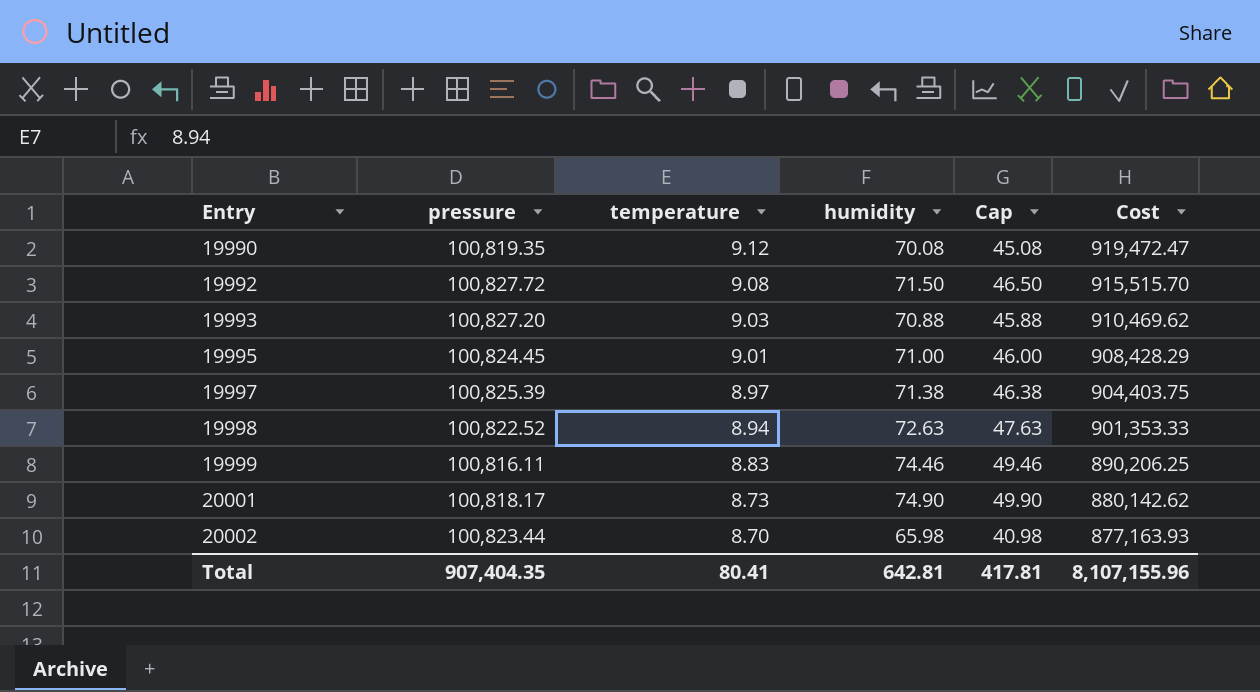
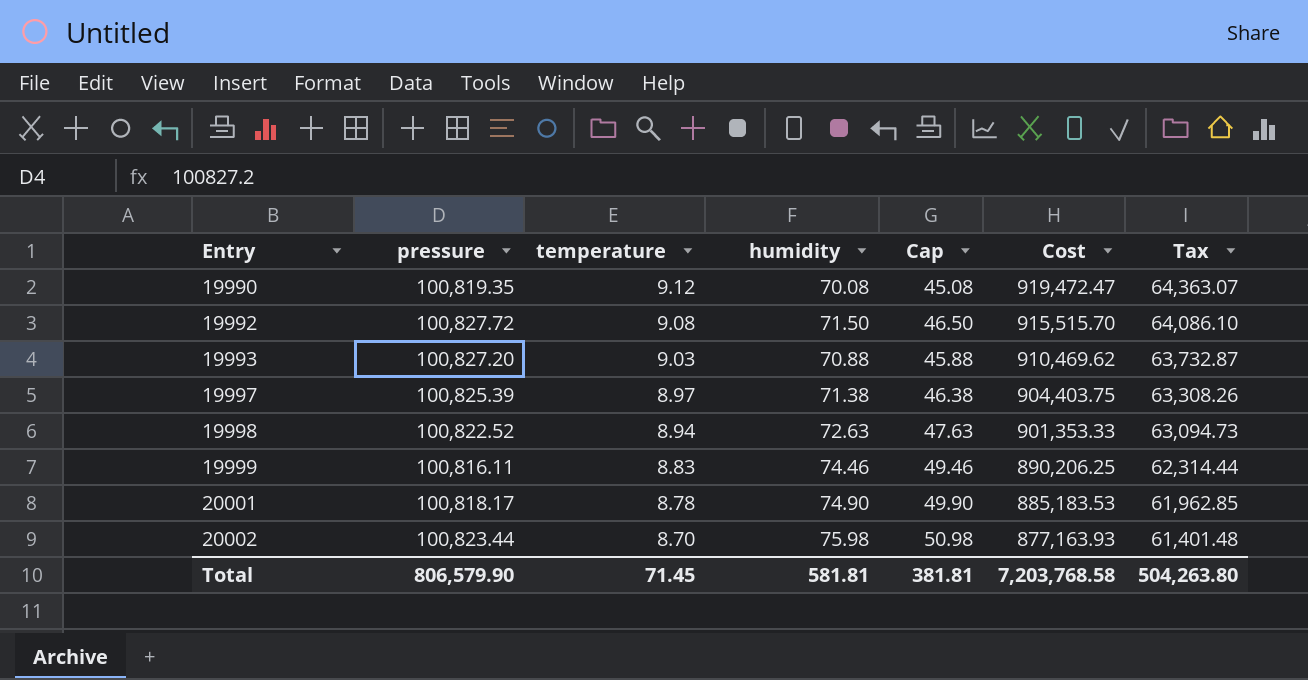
column Tax | formula: none -> [Cost] * 0.07
row 19995: 100,824.45 | 9.01 | 71.00 | 46.00 | 908,428.29 -> none
20001 | temperature: 8.73 -> 8.78
20001 | Cost: 880,142.62 -> 885,183.53
20002 | humidity: 65.98 -> 75.98
20002 | Cap: 40.98 -> 50.98
Total | pressure: 907,404.35 -> 806,579.90
Total | temperature: 80.41 -> 71.45
Total | humidity: 642.81 -> 581.81
Total | Cap: 417.81 -> 381.81
Total | Cost: 8,107,155.96 -> 7,203,768.58

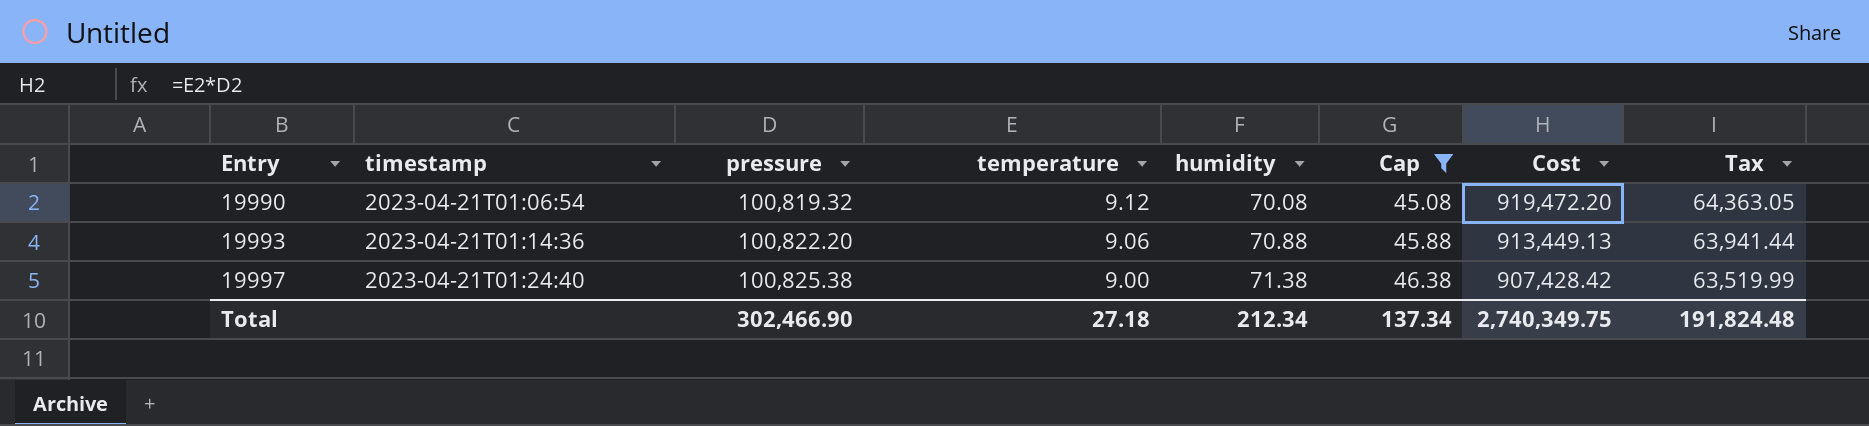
filter: none -> Cap <= 46.38
column timestamp | position: none -> 2
19990 | pressure: 100,819.35 -> 100,819.32
19990 | Cost: 919,472.47 -> 919,472.20
19990 | Tax: 64,363.07 -> 64,363.05
19993 | pressure: 100,827.20 -> 100,822.20
19993 | temperature: 9.03 -> 9.06
19993 | Cost: 910,469.62 -> 913,449.13
19993 | Tax: 63,732.87 -> 63,941.44
19997 | pressure: 100,825.39 -> 100,825.38
19997 | temperature: 8.97 -> 9.00
19997 | Cost: 904,403.75 -> 907,428.42
19997 | Tax: 63,308.26 -> 63,519.99
Total | pressure: 806,579.90 -> 302,466.90
Total | temperature: 71.45 -> 27.18
Total | humidity: 581.81 -> 212.34
Total | Cap: 381.81 -> 137.34
Total | Cost: 7,203,768.58 -> 2,740,349.75
Total | Tax: 504,263.80 -> 191,824.48

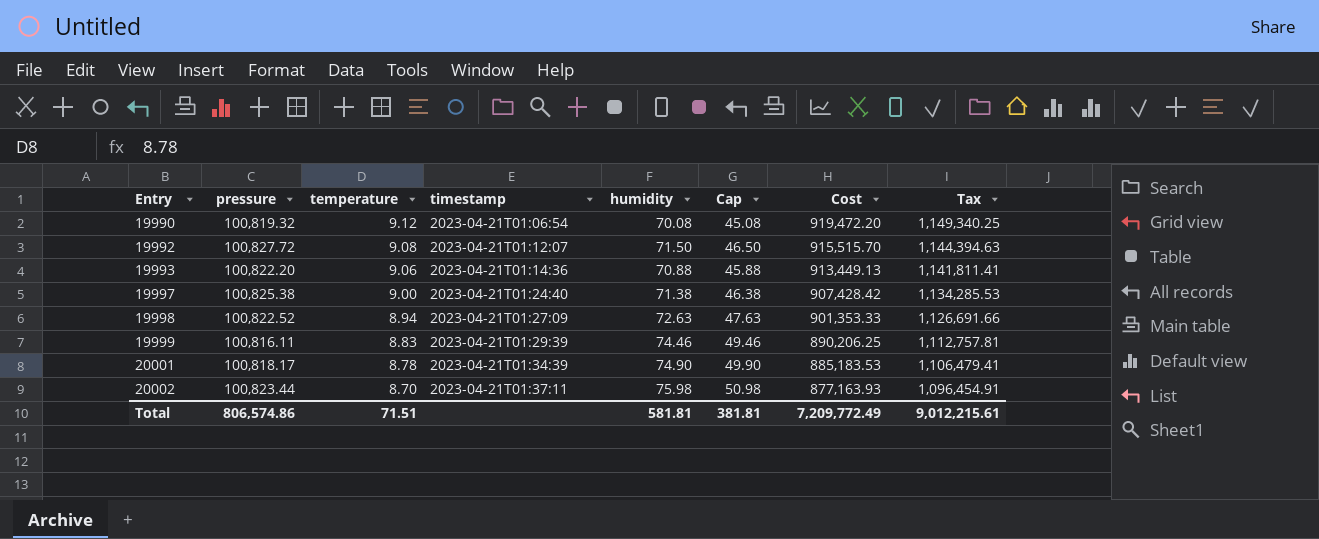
filter: Cap <= 46.38 -> none
column timestamp | position: 2 -> 4
column Tax | formula: [Cost] * 0.07 -> [Cost] * 1.25
Total | pressure: 302,466.90 -> 806,574.86
Total | temperature: 27.18 -> 71.51
Total | humidity: 212.34 -> 581.81
Total | Cap: 137.34 -> 381.81
Total | Cost: 2,740,349.75 -> 7,209,772.49
Total | Tax: 191,824.48 -> 9,012,215.61

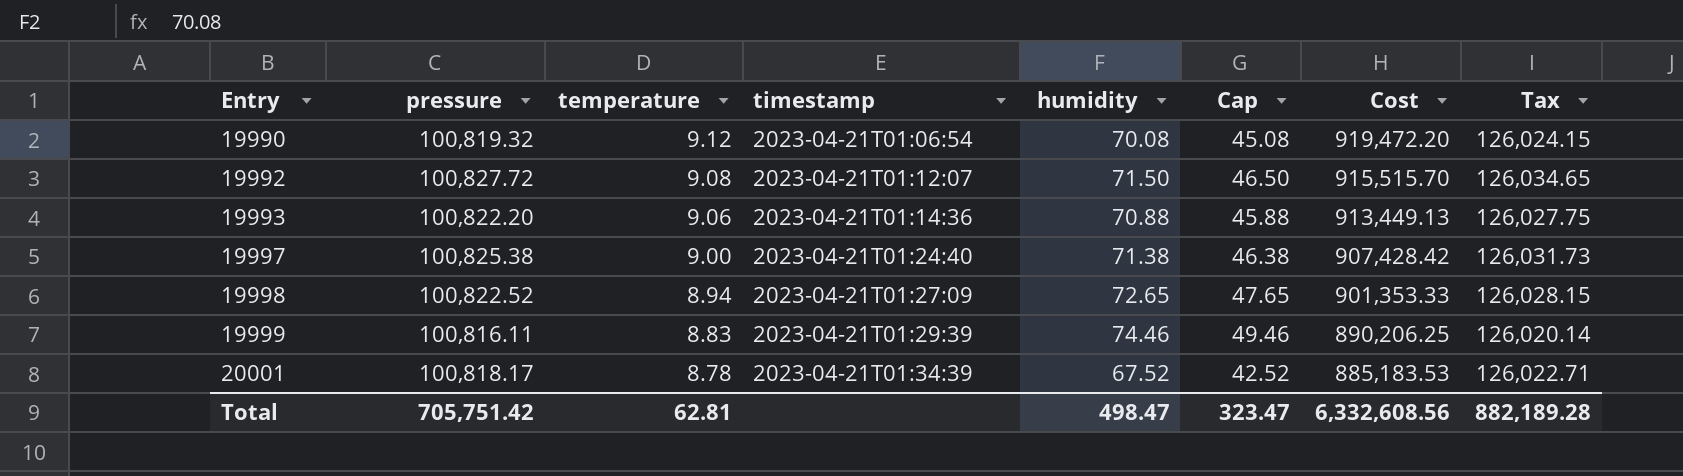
column Tax | formula: [Cost] * 1.25 -> [pressure] * 1.25
row 20002: 100,823.44 | 8.70 | 2023-04-21T01:37:11 | 75.98 | 50.98 | 877,163.93 | 1,096,454.91 -> none
19998 | humidity: 72.63 -> 72.65
19998 | Cap: 47.63 -> 47.65
20001 | humidity: 74.90 -> 67.52
20001 | Cap: 49.90 -> 42.52
Total | pressure: 806,574.86 -> 705,751.42
Total | temperature: 71.51 -> 62.81
Total | humidity: 581.81 -> 498.47
Total | Cap: 381.81 -> 323.47
Total | Cost: 7,209,772.49 -> 6,332,608.56
Total | Tax: 9,012,215.61 -> 882,189.28

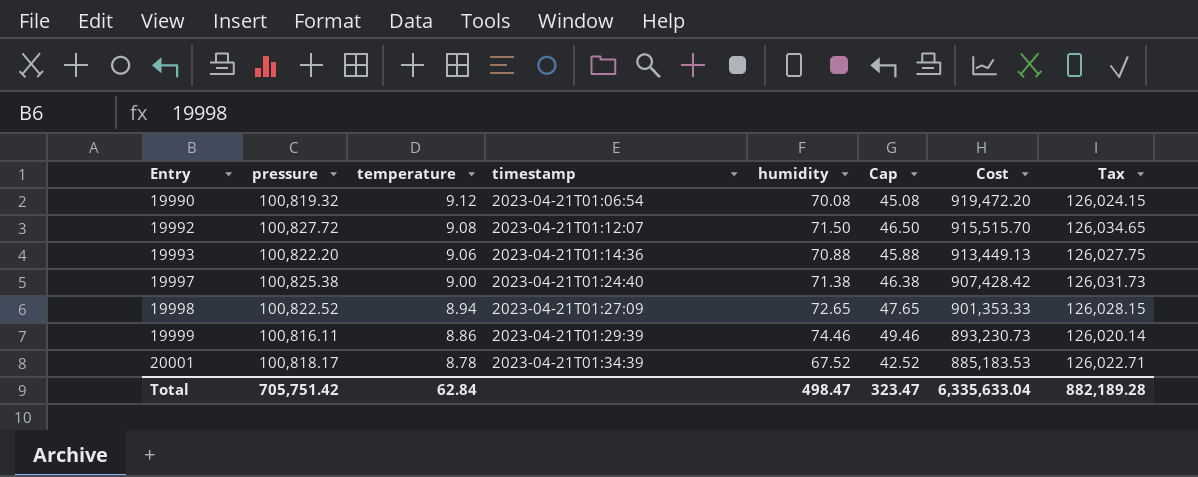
19999 | temperature: 8.83 -> 8.86
19999 | Cost: 890,206.25 -> 893,230.73
Total | temperature: 62.81 -> 62.84
Total | Cost: 6,332,608.56 -> 6,335,633.04

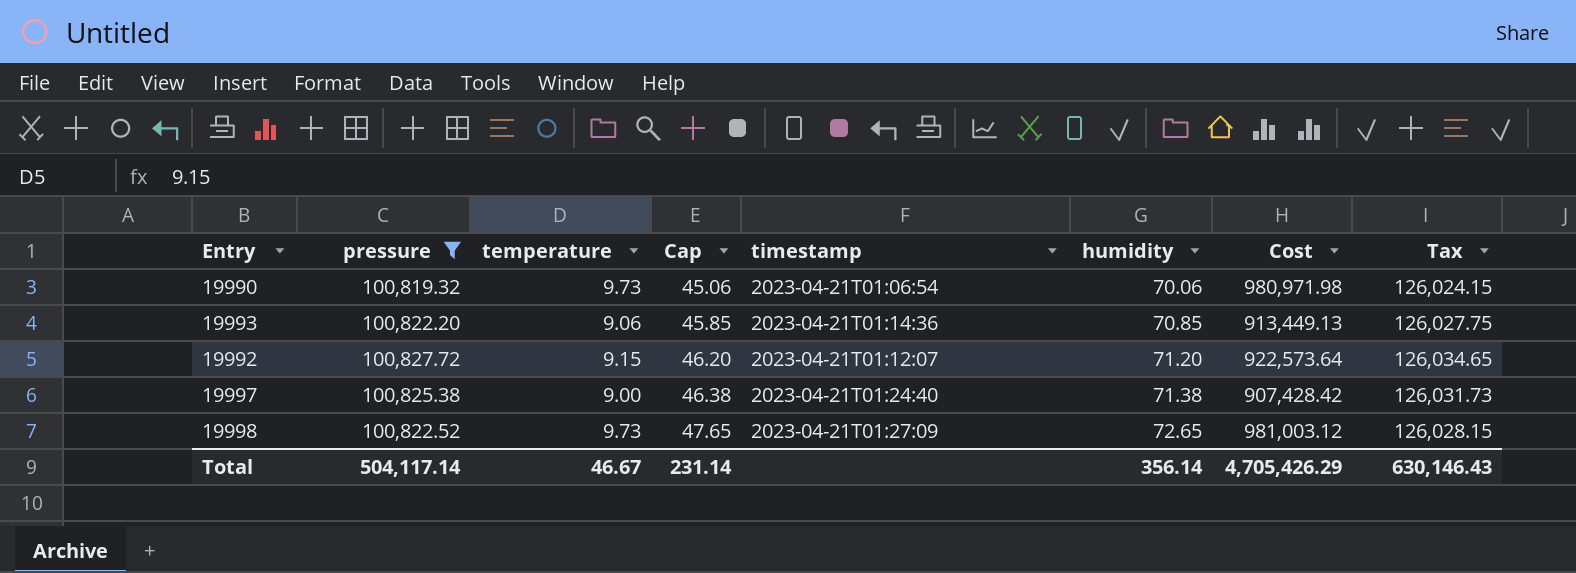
filter: none -> pressure >= 100,819.32
row order: Entry ascending -> Cap ascending
column Cap | position: 6 -> 4
19990 | temperature: 9.12 -> 9.73
19990 | Cap: 45.08 -> 45.06
19990 | humidity: 70.08 -> 70.06
19990 | Cost: 919,472.20 -> 980,971.98
19993 | Cap: 45.88 -> 45.85
19993 | humidity: 70.88 -> 70.85
19992 | temperature: 9.08 -> 9.15
19992 | Cap: 46.50 -> 46.20
19992 | humidity: 71.50 -> 71.20
19992 | Cost: 915,515.70 -> 922,573.64
19998 | temperature: 8.94 -> 9.73
19998 | Cost: 901,353.33 -> 981,003.12
Total | pressure: 705,751.42 -> 504,117.14
Total | temperature: 62.84 -> 46.67
Total | Cap: 323.47 -> 231.14
Total | humidity: 498.47 -> 356.14
Total | Cost: 6,335,633.04 -> 4,705,426.29
Total | Tax: 882,189.28 -> 630,146.43

